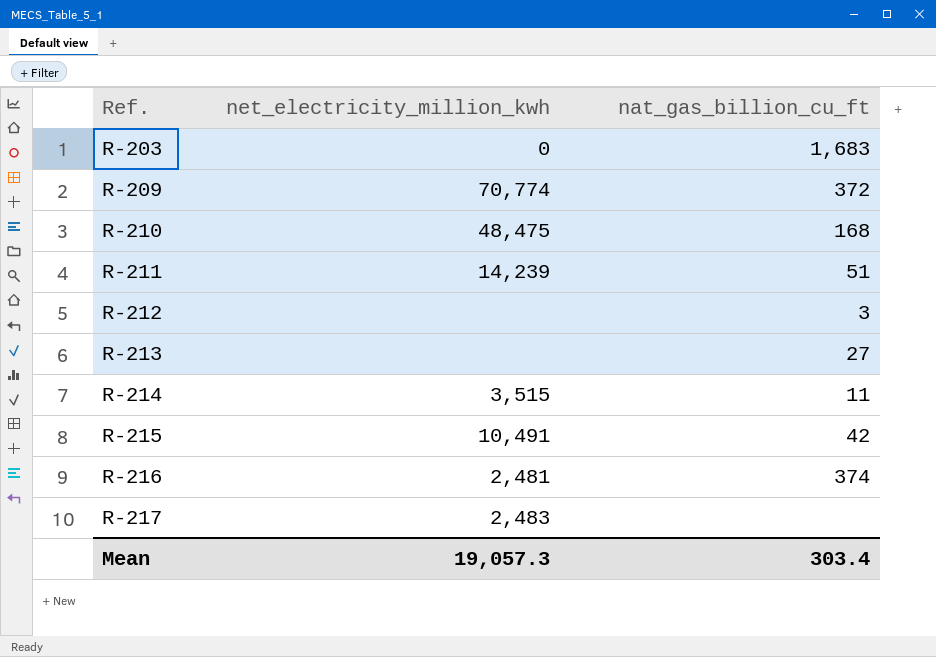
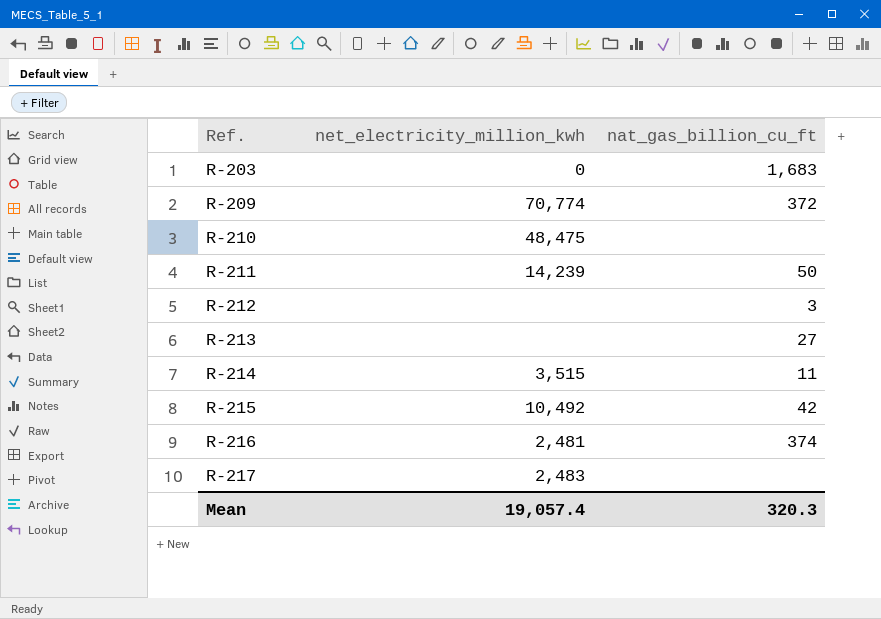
R-210 | nat_gas_billion_cu_ft: 168 -> none
R-211 | nat_gas_billion_cu_ft: 51 -> 50
R-215 | net_electricity_million_kwh: 10,491 -> 10,492
Mean | net_electricity_million_kwh: 19,057.3 -> 19,057.4
Mean | nat_gas_billion_cu_ft: 303.4 -> 320.3

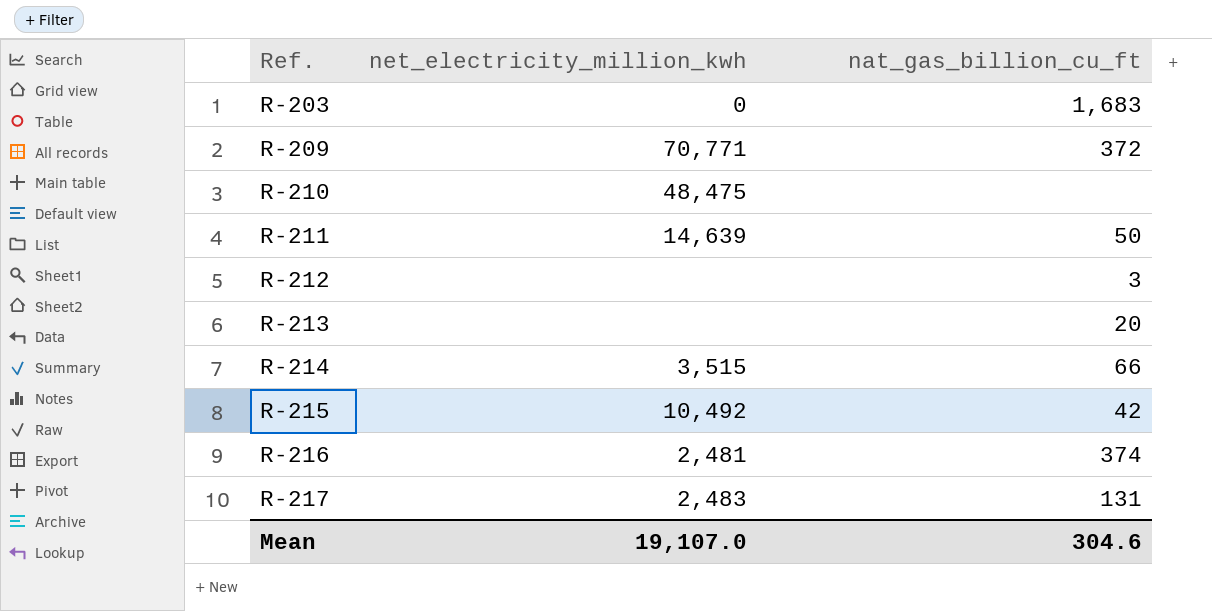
R-209 | net_electricity_million_kwh: 70,774 -> 70,771
R-211 | net_electricity_million_kwh: 14,239 -> 14,639
R-213 | nat_gas_billion_cu_ft: 27 -> 20
R-214 | nat_gas_billion_cu_ft: 11 -> 66
R-217 | nat_gas_billion_cu_ft: none -> 131
Mean | net_electricity_million_kwh: 19,057.4 -> 19,107.0
Mean | nat_gas_billion_cu_ft: 320.3 -> 304.6

